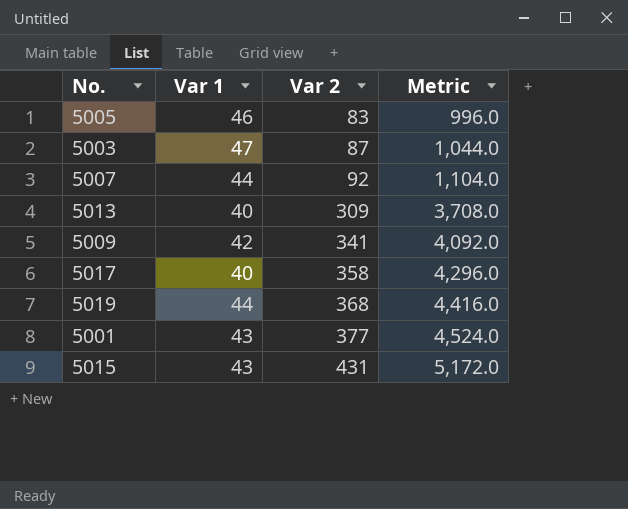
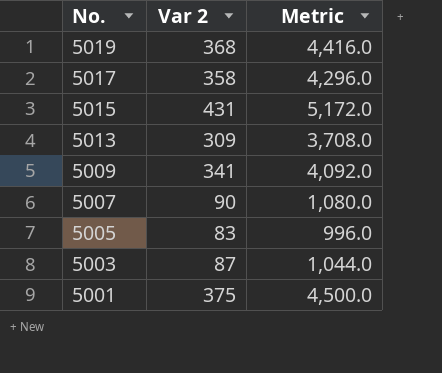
row order: Var 2 ascending -> No. descending
column Var 1 | position: 2 -> none
5007 | Var 2: 92 -> 90
5007 | Metric: 1,104.0 -> 1,080.0
5001 | Var 2: 377 -> 375
5001 | Metric: 4,524.0 -> 4,500.0

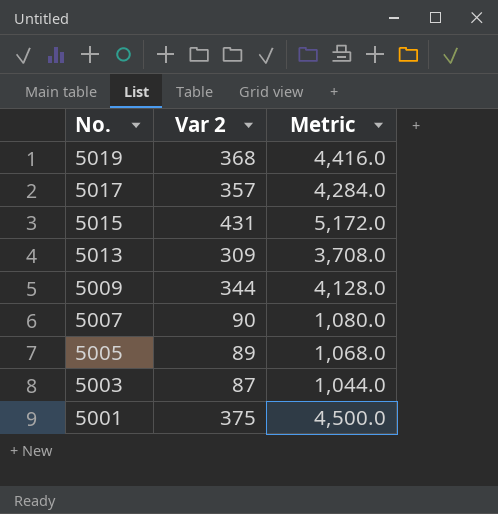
5017 | Var 2: 358 -> 357
5017 | Metric: 4,296.0 -> 4,284.0
5009 | Var 2: 341 -> 344
5009 | Metric: 4,092.0 -> 4,128.0
5005 | Var 2: 83 -> 89
5005 | Metric: 996.0 -> 1,068.0

